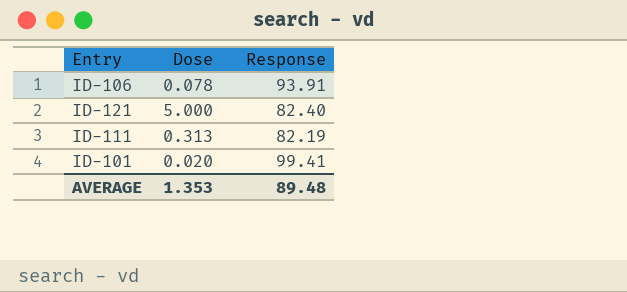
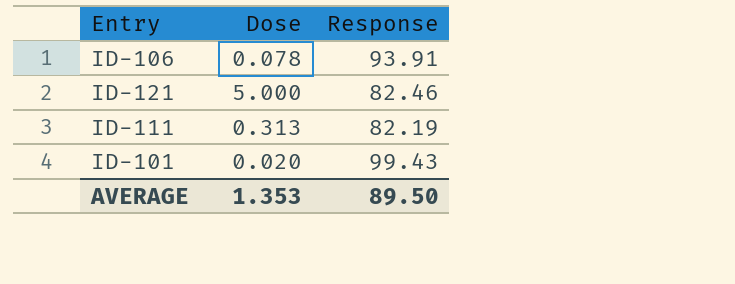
ID-121 | Response: 82.40 -> 82.46
ID-101 | Response: 99.41 -> 99.43
AVERAGE | Response: 89.48 -> 89.50

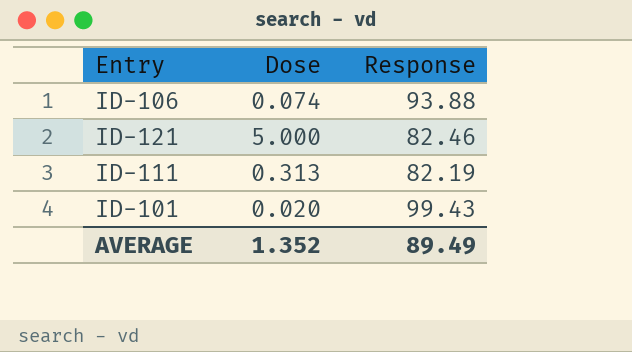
ID-106 | Dose: 0.078 -> 0.074
ID-106 | Response: 93.91 -> 93.88
AVERAGE | Dose: 1.353 -> 1.352
AVERAGE | Response: 89.50 -> 89.49

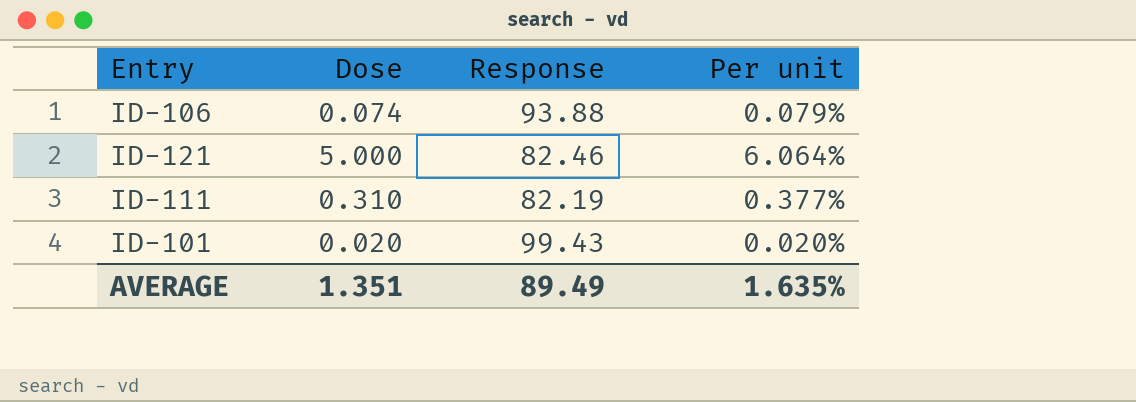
column Per unit | formula: none -> [Dose] / [Response]
ID-111 | Dose: 0.313 -> 0.310
AVERAGE | Dose: 1.352 -> 1.351

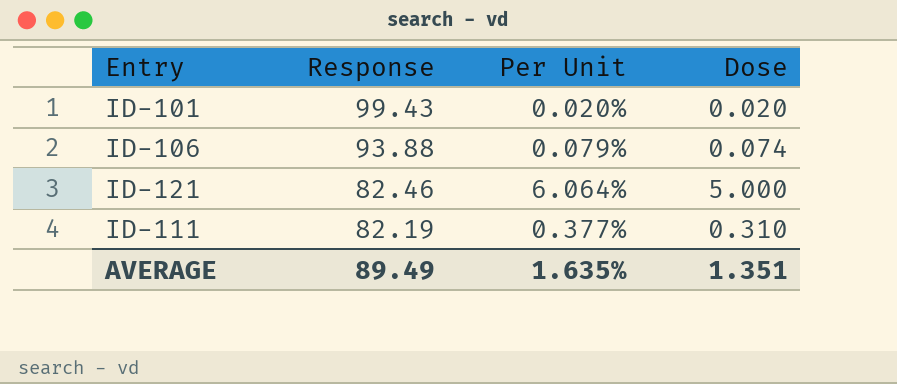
row order: none -> Response descending
column name: Per unit -> Per Unit
column Dose | position: 2 -> 4

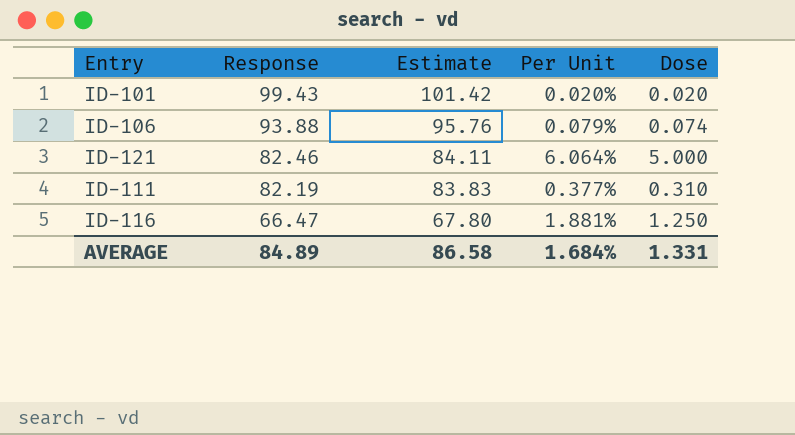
column Estimate | formula: none -> [Response] * 1.02
row ID-116: none -> 66.47 | 67.80 | 1.881% | 1.250
AVERAGE | Response: 89.49 -> 84.89
AVERAGE | Per Unit: 1.635% -> 1.684%
AVERAGE | Dose: 1.351 -> 1.331

